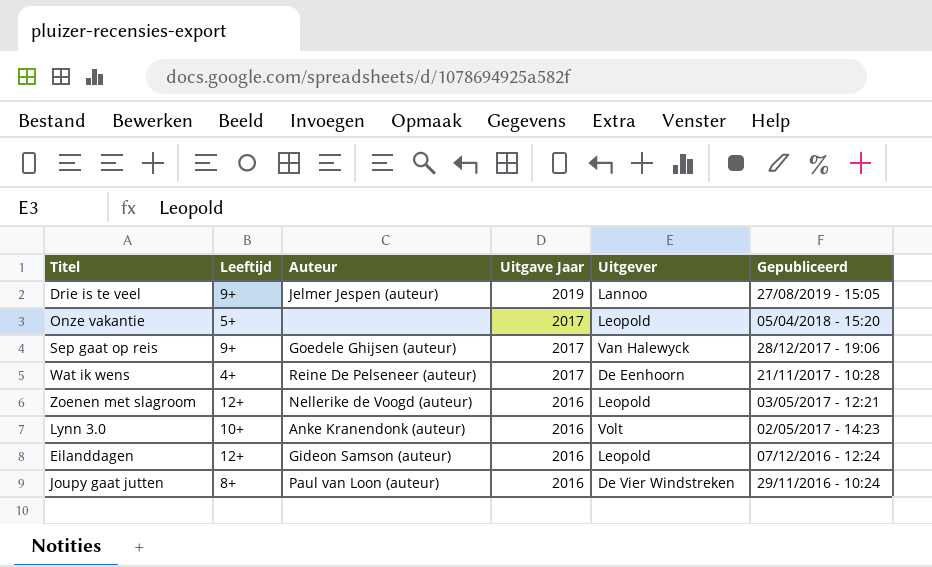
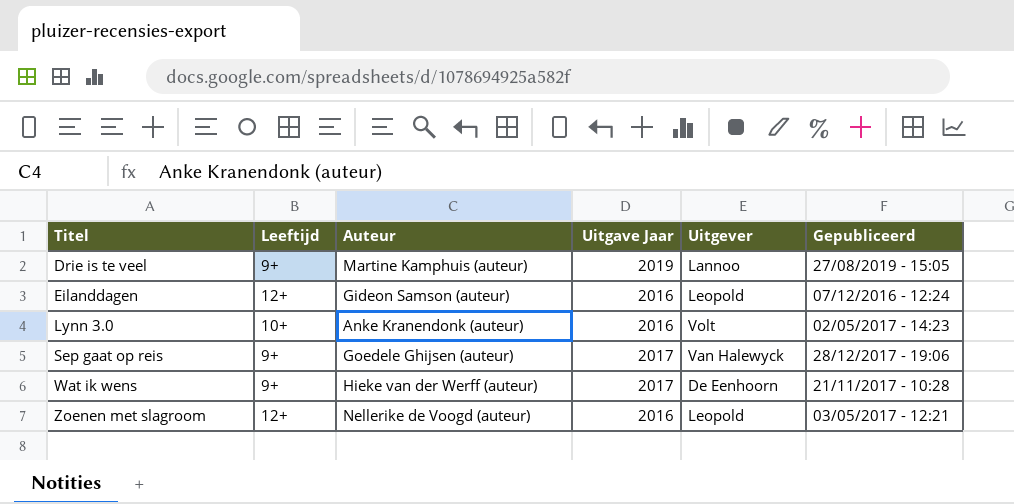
row order: Uitgave Jaar descending -> Titel ascending
row Onze vakantie: 5+ | none | 2017 | Leopold | 05/04/2018 - 15:20 -> none
row Joupy gaat jutten: 8+ | Paul van Loon (auteur) | 2016 | De Vier Windstreken | 29/11/2016 - 10:24 -> none
Drie is te veel | Auteur: Jelmer Jespen (auteur) -> Martine Kamphuis (auteur)
Wat ik wens | Leeftijd: 4+ -> 9+
Wat ik wens | Auteur: Reine De Pelseneer (auteur) -> Hieke van der Werff (auteur)

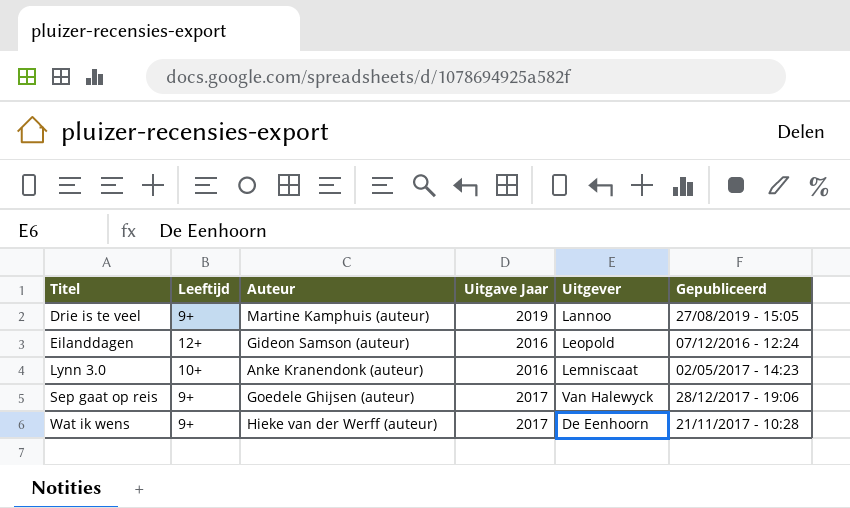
row Zoenen met slagroom: 12+ | Nellerike de Voogd (auteur) | 2016 | Leopold | 03/05/2017 - 12:21 -> none
Lynn 3.0 | Uitgever: Volt -> Lemniscaat

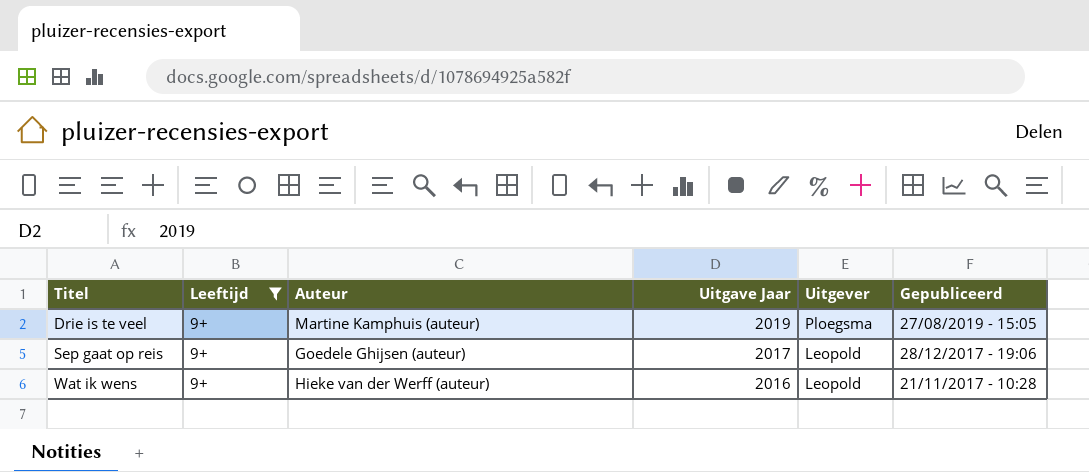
filter: none -> Leeftijd = 9+
Drie is te veel | Uitgever: Lannoo -> Ploegsma
Sep gaat op reis | Uitgever: Van Halewyck -> Leopold
Wat ik wens | Uitgave Jaar: 2017 -> 2016
Wat ik wens | Uitgever: De Eenhoorn -> Leopold

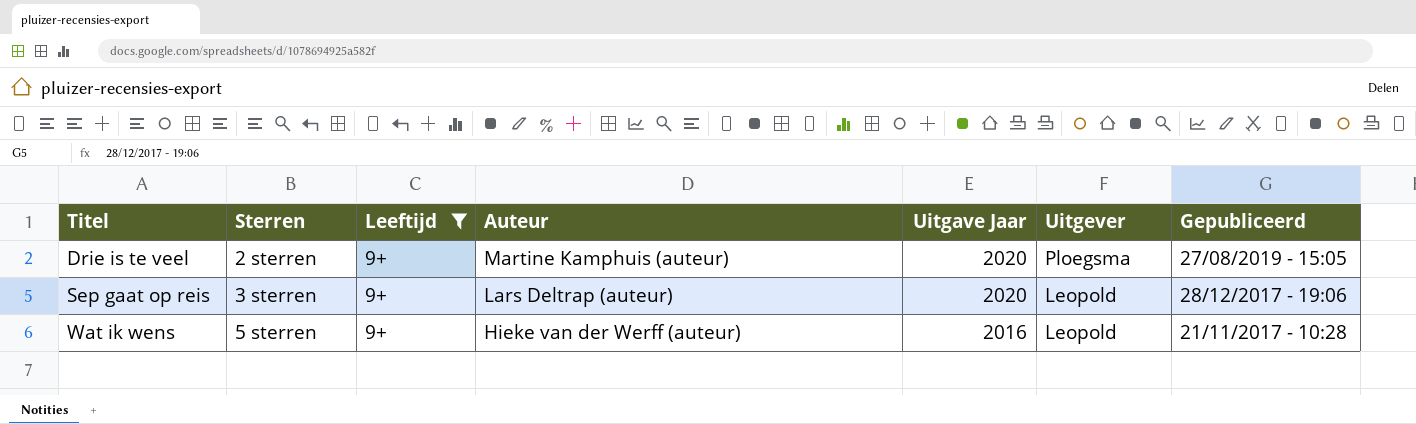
column Sterren | position: none -> 2
Drie is te veel | Uitgave Jaar: 2019 -> 2020
Sep gaat op reis | Auteur: Goedele Ghijsen (auteur) -> Lars Deltrap (auteur)
Sep gaat op reis | Uitgave Jaar: 2017 -> 2020

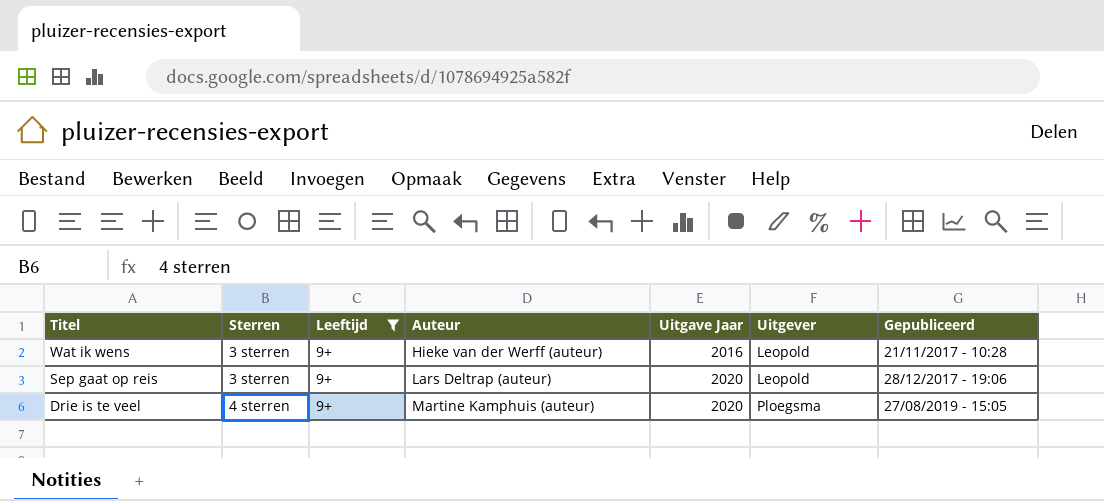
row order: Titel ascending -> Titel descending
Wat ik wens | Sterren: 5 sterren -> 3 sterren
Drie is te veel | Sterren: 2 sterren -> 4 sterren

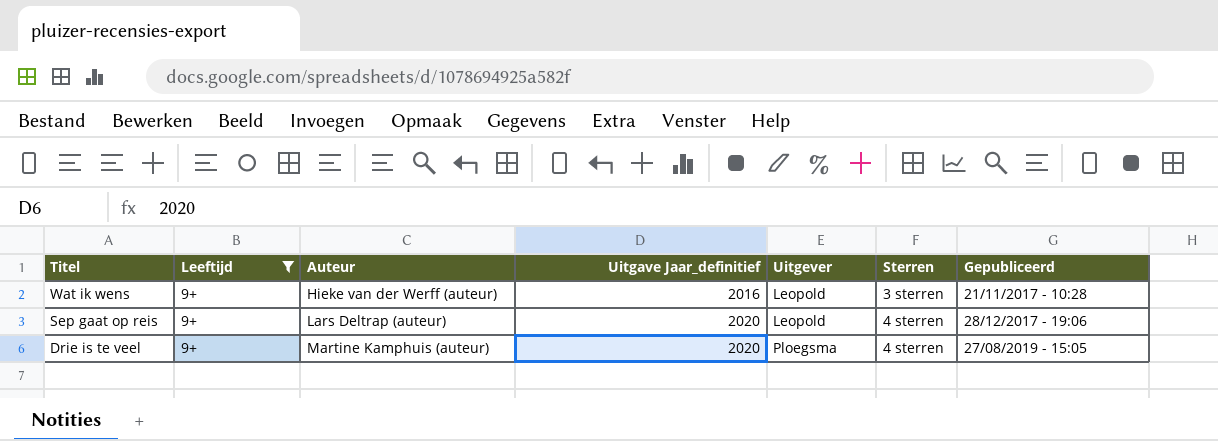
column name: Uitgave Jaar -> Uitgave Jaar_definitief
column Sterren | position: 2 -> 6
Sep gaat op reis | Sterren: 3 sterren -> 4 sterren

